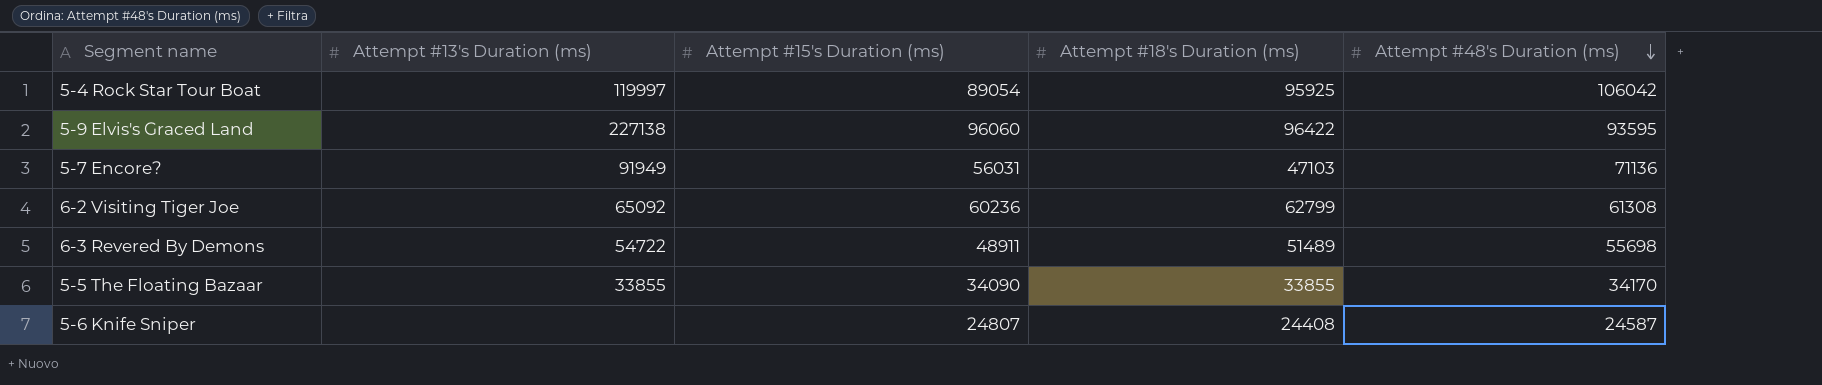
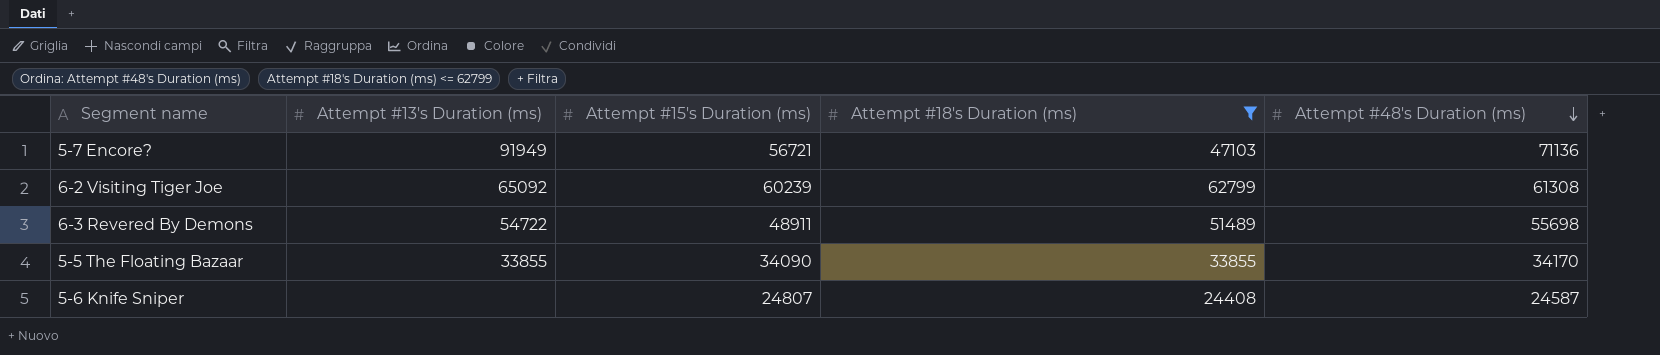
filter: none -> Attempt #18's Duration (ms) <= 62799
5-7 Encore? | Attempt #15's Duration (ms): 56031 -> 56721
6-2 Visiting Tiger Joe | Attempt #15's Duration (ms): 60236 -> 60239

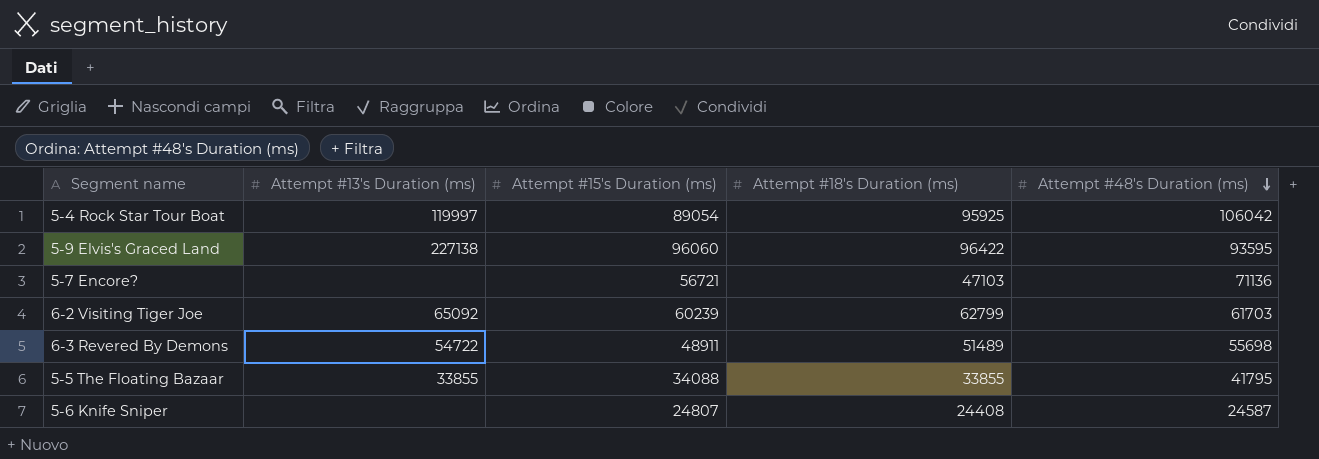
filter: Attempt #18's Duration (ms) <= 62799 -> none
5-7 Encore? | Attempt #13's Duration (ms): 91949 -> none
6-2 Visiting Tiger Joe | Attempt #48's Duration (ms): 61308 -> 61703
5-5 The Floating Bazaar | Attempt #15's Duration (ms): 34090 -> 34088
5-5 The Floating Bazaar | Attempt #48's Duration (ms): 34170 -> 41795

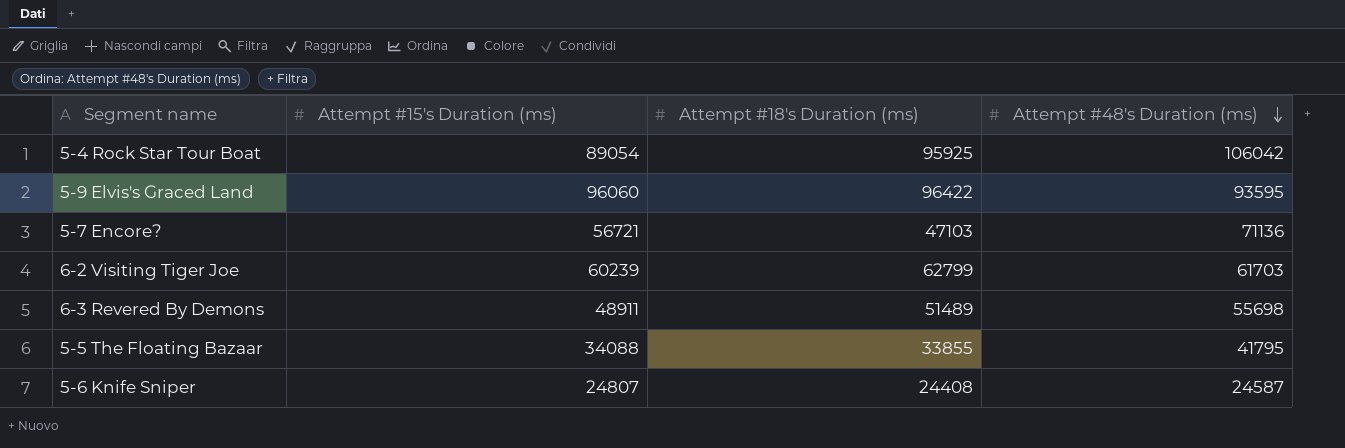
column Attempt #13's Duration (ms) | position: 2 -> none

